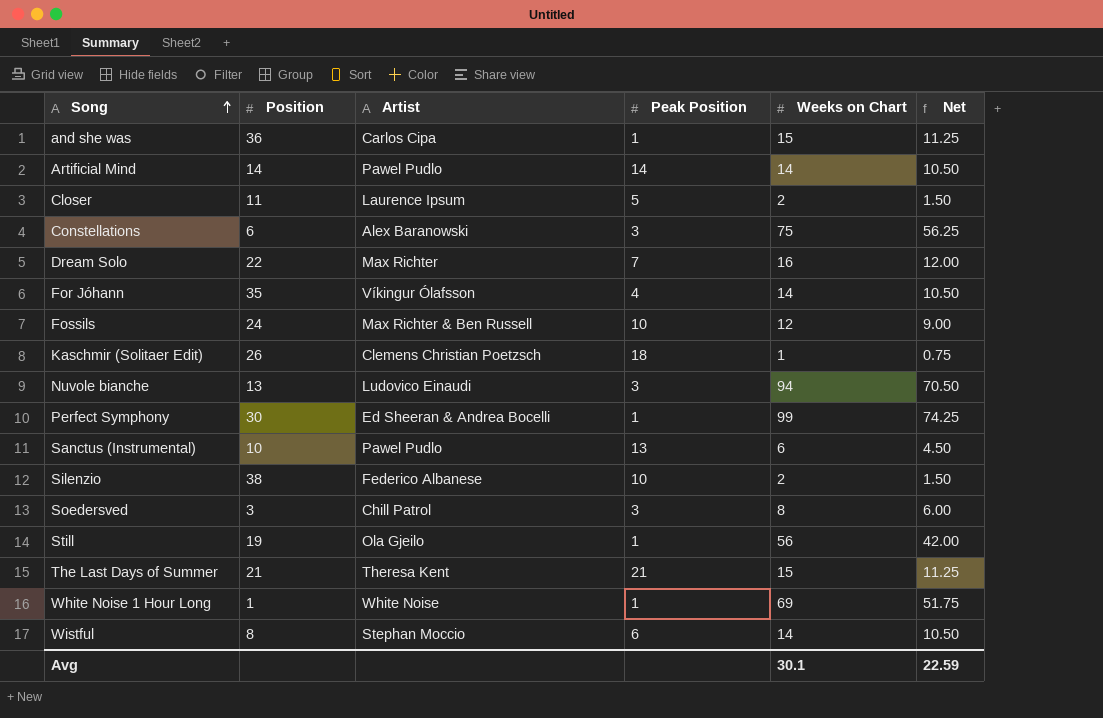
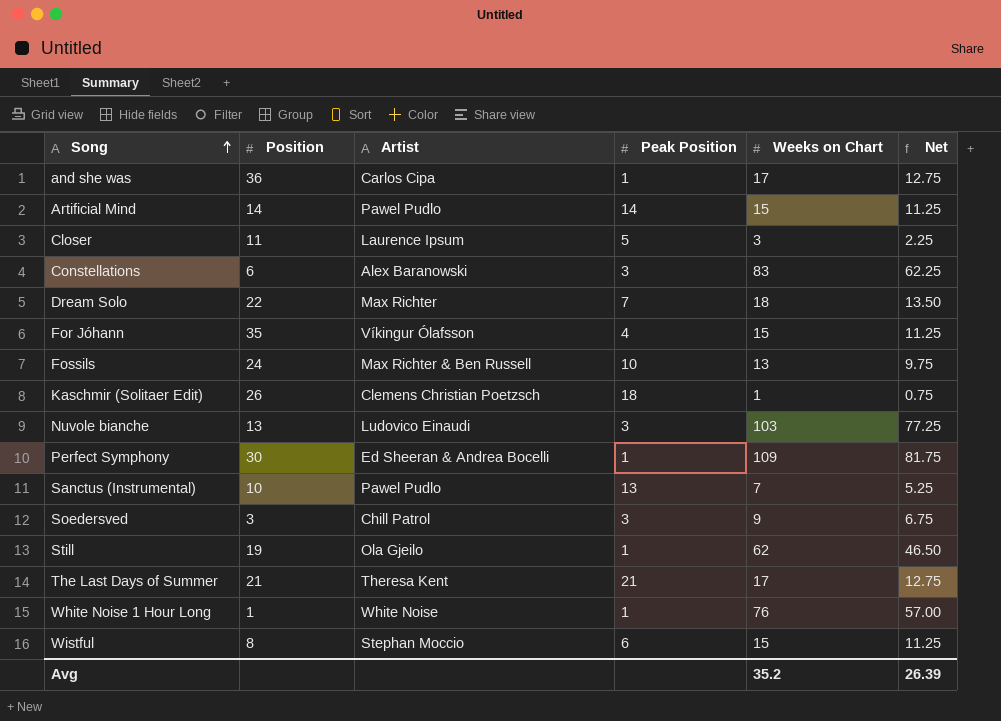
row Silenzio: 38 | Federico Albanese | 10 | 2 | 1.50 -> none
and she was | Weeks on Chart: 15 -> 17
and she was | Net: 11.25 -> 12.75
Artificial Mind | Weeks on Chart: 14 -> 15
Artificial Mind | Net: 10.50 -> 11.25
Closer | Weeks on Chart: 2 -> 3
Closer | Net: 1.50 -> 2.25
Constellations | Weeks on Chart: 75 -> 83
Constellations | Net: 56.25 -> 62.25
Dream Solo | Weeks on Chart: 16 -> 18
Dream Solo | Net: 12.00 -> 13.50
For Jóhann | Weeks on Chart: 14 -> 15
For Jóhann | Net: 10.50 -> 11.25
Fossils | Weeks on Chart: 12 -> 13
Fossils | Net: 9.00 -> 9.75
Nuvole bianche | Weeks on Chart: 94 -> 103
Nuvole bianche | Net: 70.50 -> 77.25
Perfect Symphony | Weeks on Chart: 99 -> 109
Perfect Symphony | Net: 74.25 -> 81.75
Sanctus (Instrumental) | Weeks on Chart: 6 -> 7
Sanctus (Instrumental) | Net: 4.50 -> 5.25
Soedersved | Weeks on Chart: 8 -> 9
Soedersved | Net: 6.00 -> 6.75
Still | Weeks on Chart: 56 -> 62
Still | Net: 42.00 -> 46.50
The Last Days of Summer | Weeks on Chart: 15 -> 17
The Last Days of Summer | Net: 11.25 -> 12.75
White Noise 1 Hour Long | Weeks on Chart: 69 -> 76
White Noise 1 Hour Long | Net: 51.75 -> 57.00
Wistful | Weeks on Chart: 14 -> 15
Wistful | Net: 10.50 -> 11.25
Avg | Weeks on Chart: 30.1 -> 35.2
Avg | Net: 22.59 -> 26.39

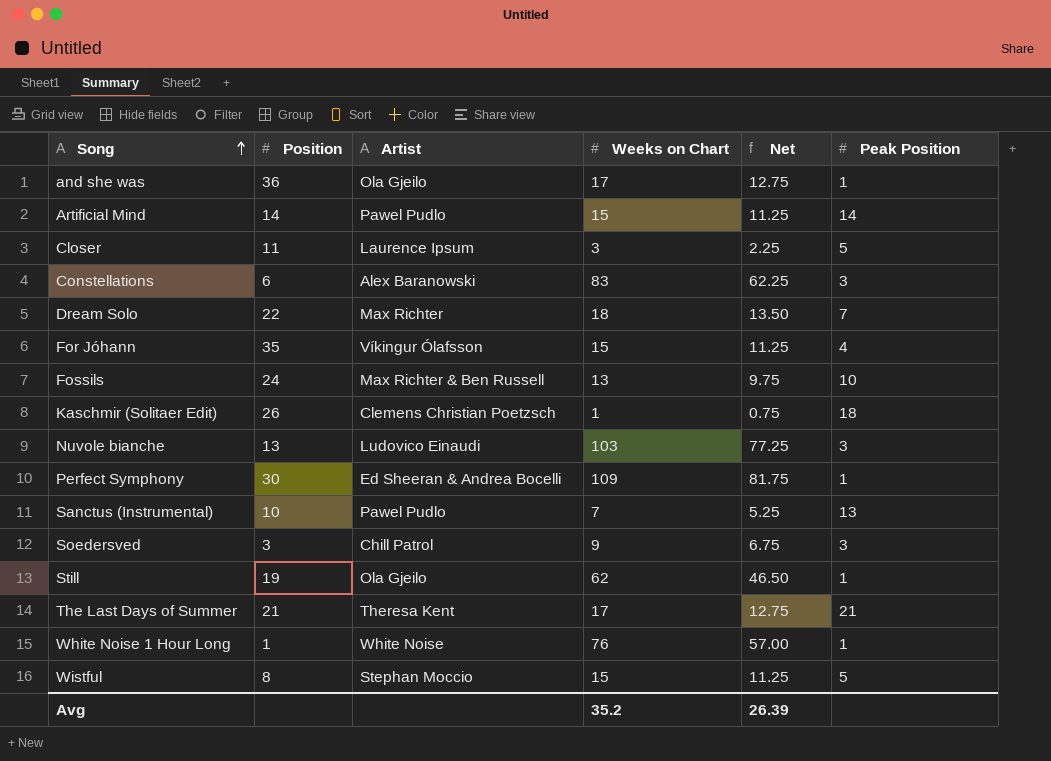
column Peak Position | position: 4 -> 6
and she was | Artist: Carlos Cipa -> Ola Gjeilo
Wistful | Peak Position: 6 -> 5

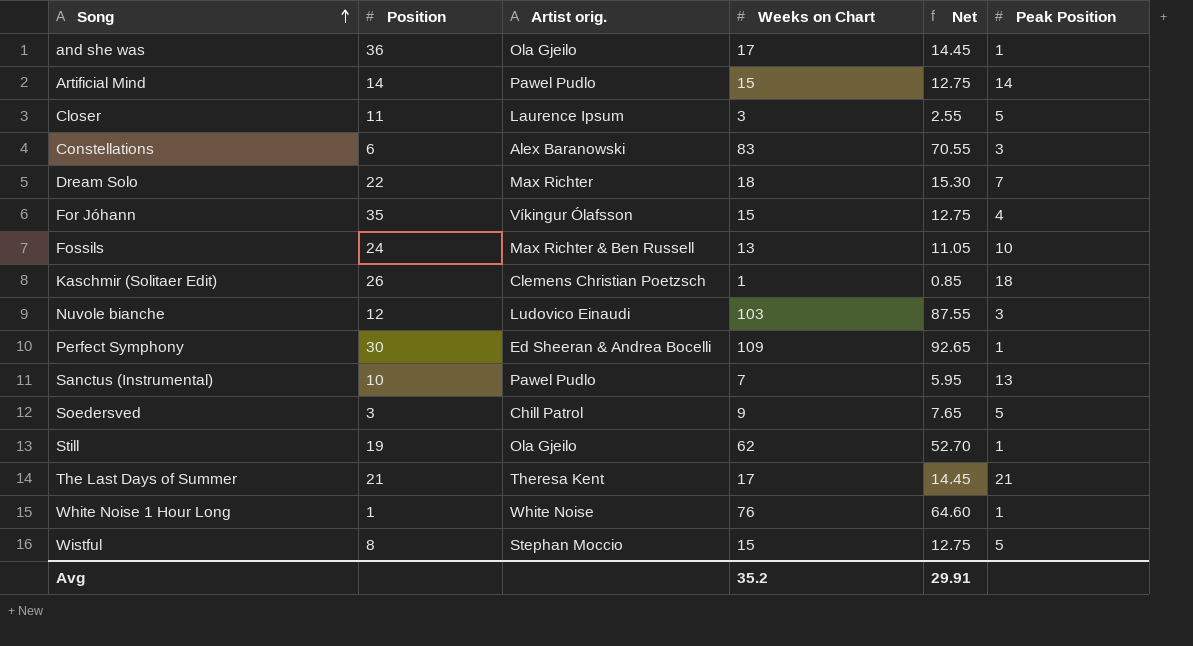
column name: Artist -> Artist orig.
column Net | formula: [Weeks on Chart] * 0.75 -> [Weeks on Chart] * 0.85
Nuvole bianche | Position: 13 -> 12
Soedersved | Peak Position: 3 -> 5
Avg | Net: 26.39 -> 29.91

